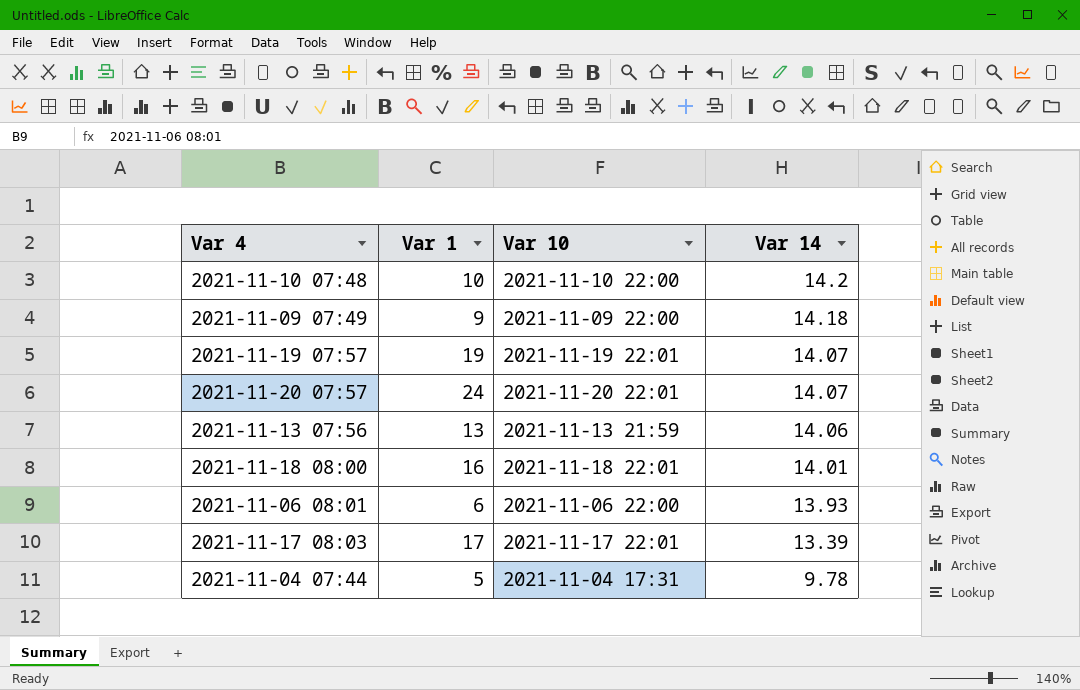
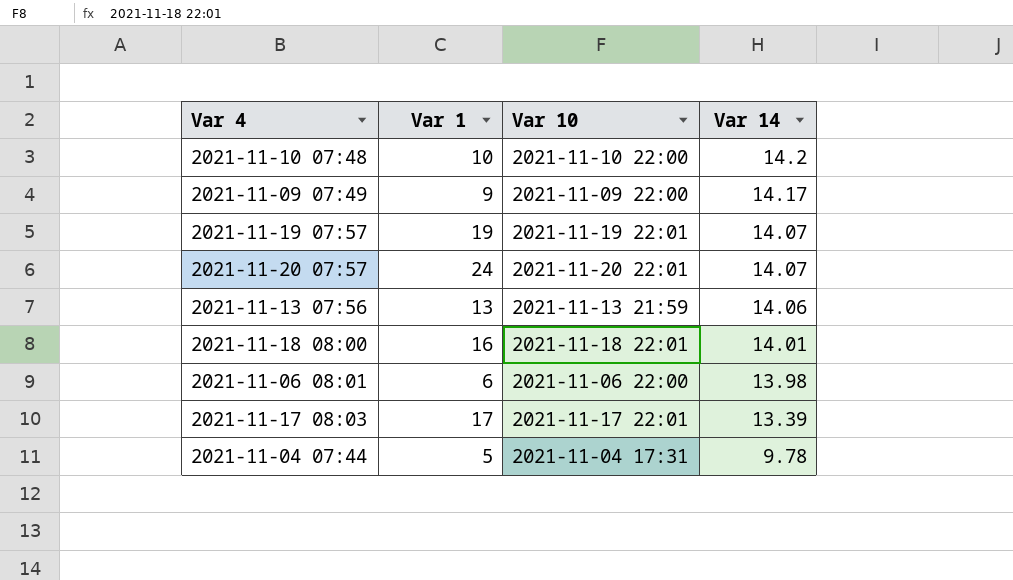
2021-11-09 07:49 | Var 14: 14.18 -> 14.17
2021-11-06 08:01 | Var 14: 13.93 -> 13.98

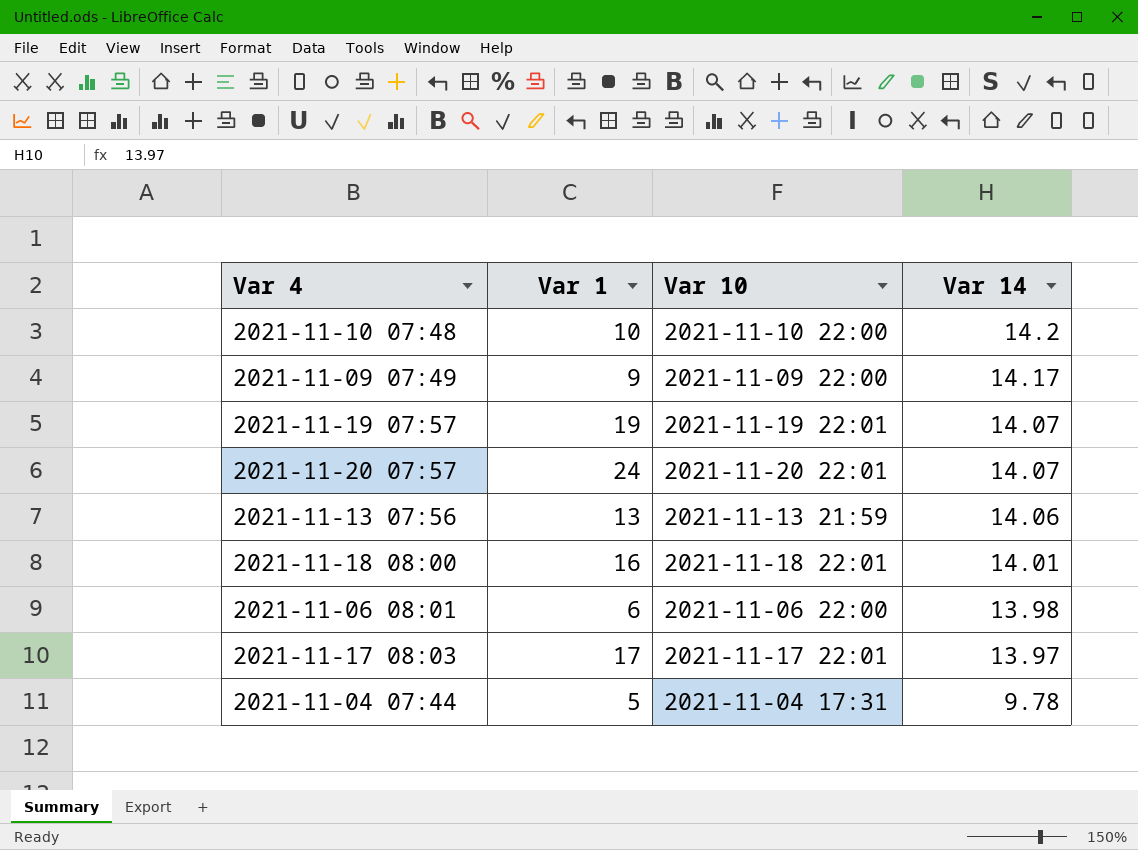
2021-11-17 08:03 | Var 14: 13.39 -> 13.97

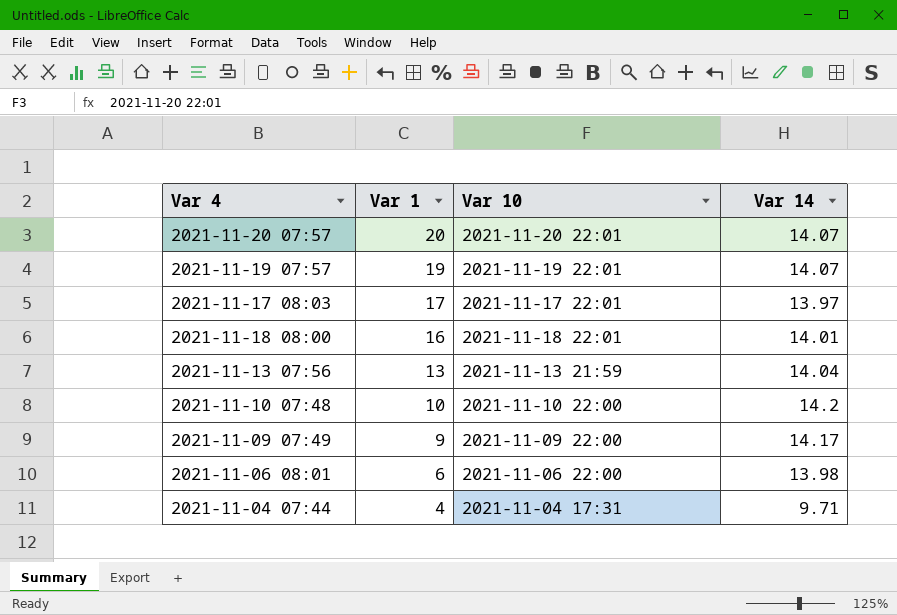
row order: Var 14 descending -> Var 1 descending
2021-11-20 07:57 | Var 1: 24 -> 20
2021-11-13 07:56 | Var 14: 14.06 -> 14.04
2021-11-04 07:44 | Var 1: 5 -> 4
2021-11-04 07:44 | Var 14: 9.78 -> 9.71

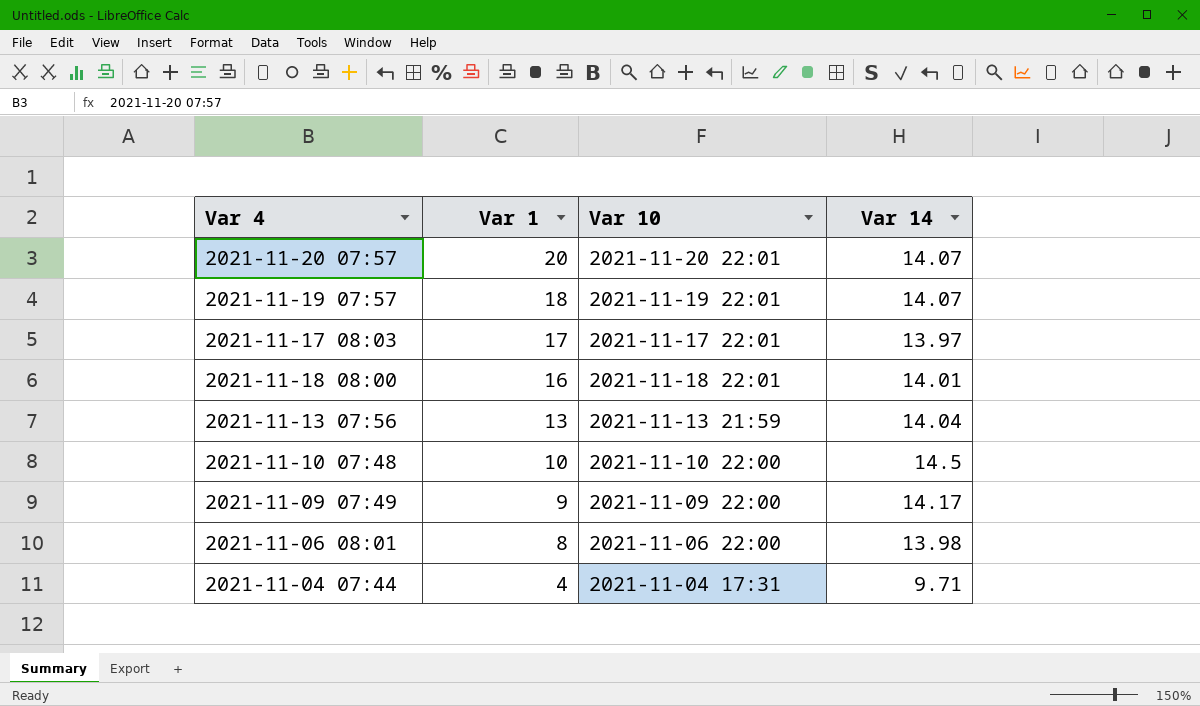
2021-11-19 07:57 | Var 1: 19 -> 18
2021-11-10 07:48 | Var 14: 14.2 -> 14.5
2021-11-06 08:01 | Var 1: 6 -> 8

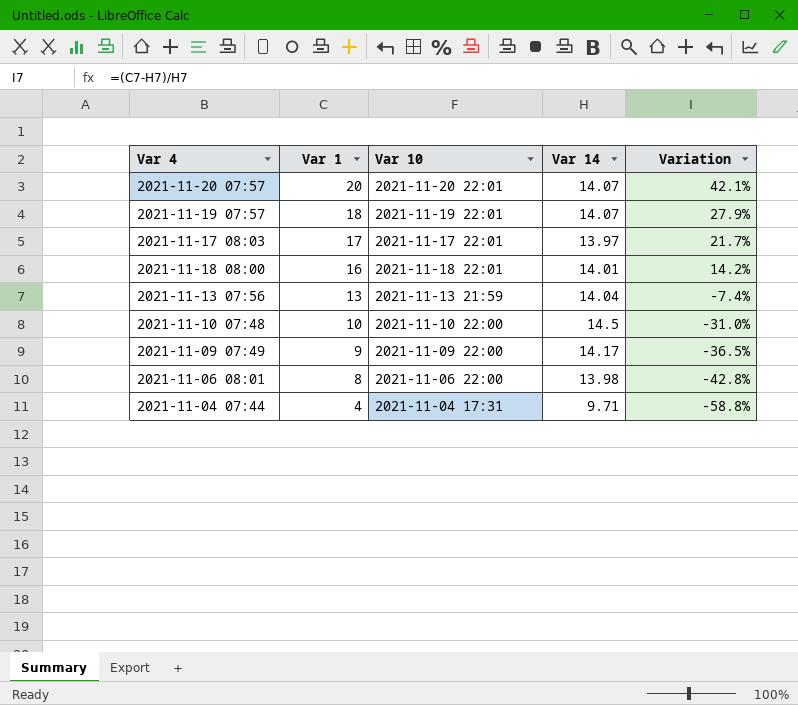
column Variation | formula: none -> ([Var 1] - [Var 14]) / [Var 14]

